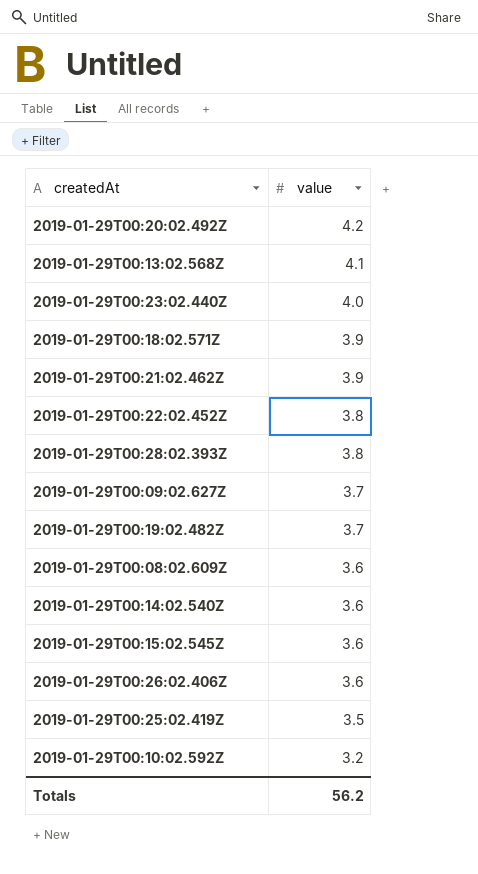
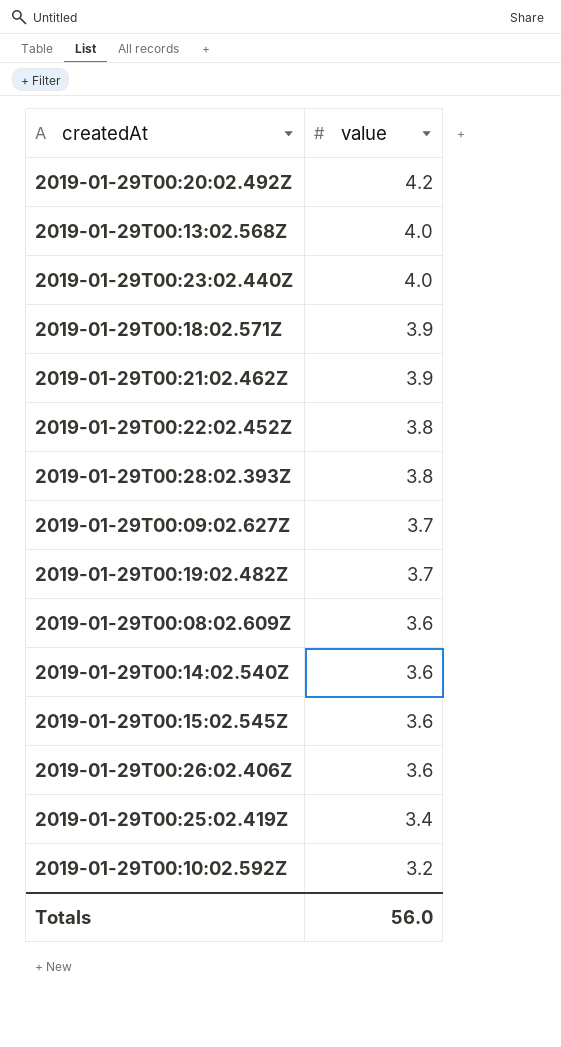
2019-01-29T00:13:02.568Z | value: 4.1 -> 4.0
2019-01-29T00:25:02.419Z | value: 3.5 -> 3.4
Totals | value: 56.2 -> 56.0

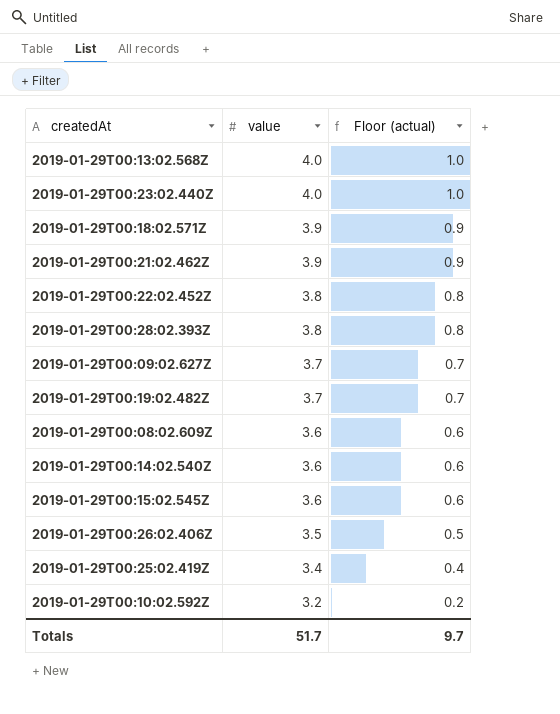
column Floor (actual) | formula: none -> [value] - 3
row 2019-01-29T00:20:02.492Z: 4.2 -> none
2019-01-29T00:26:02.406Z | value: 3.6 -> 3.5
Totals | value: 56.0 -> 51.7

